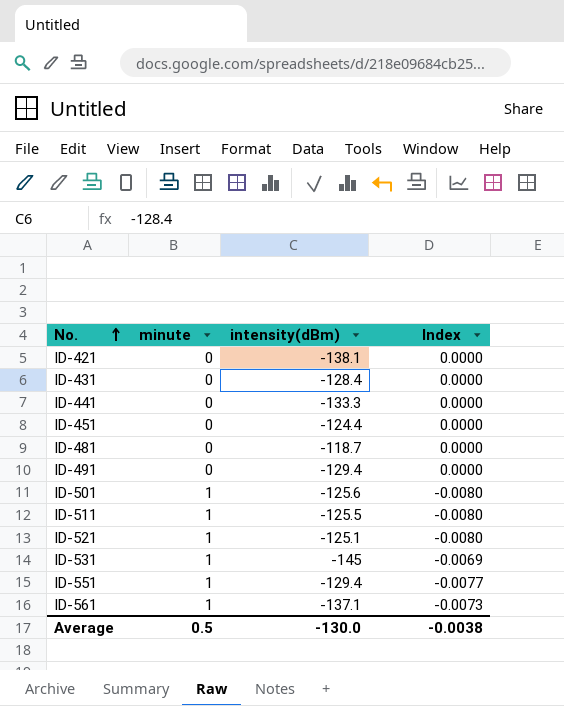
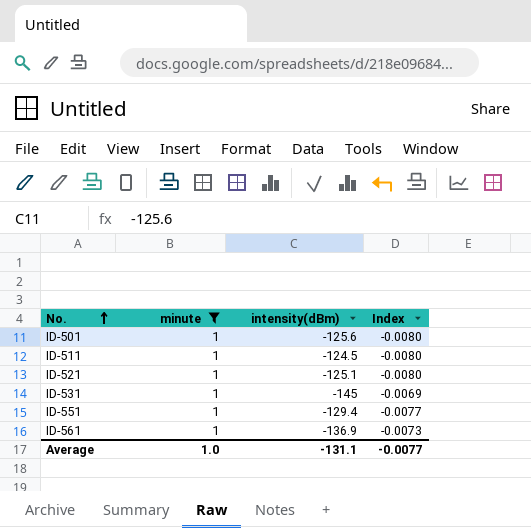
filter: none -> minute = 1
ID-511 | intensity(dBm): -125.5 -> -124.5
ID-561 | intensity(dBm): -137.1 -> -136.9
Average | minute: 0.5 -> 1.0
Average | intensity(dBm): -130.0 -> -131.1
Average | Index: -0.0038 -> -0.0077

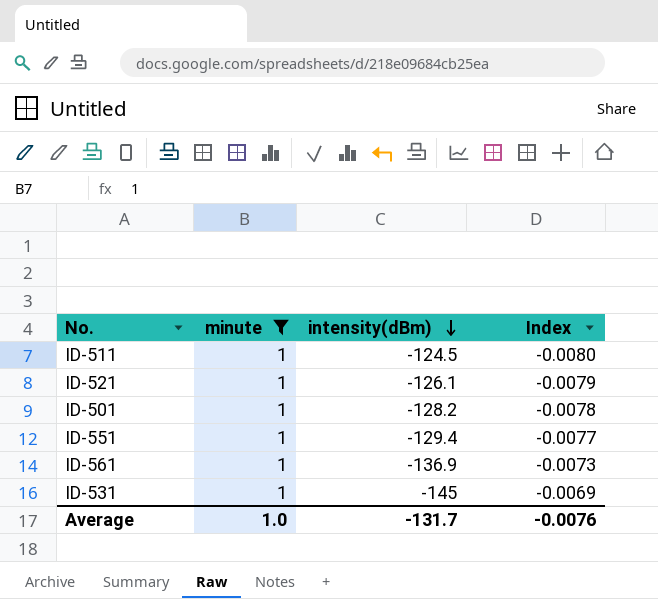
row order: No. ascending -> intensity(dBm) descending
ID-521 | intensity(dBm): -125.1 -> -126.1
ID-521 | Index: -0.0080 -> -0.0079
ID-501 | intensity(dBm): -125.6 -> -128.2
ID-501 | Index: -0.0080 -> -0.0078
Average | intensity(dBm): -131.1 -> -131.7
Average | Index: -0.0077 -> -0.0076

